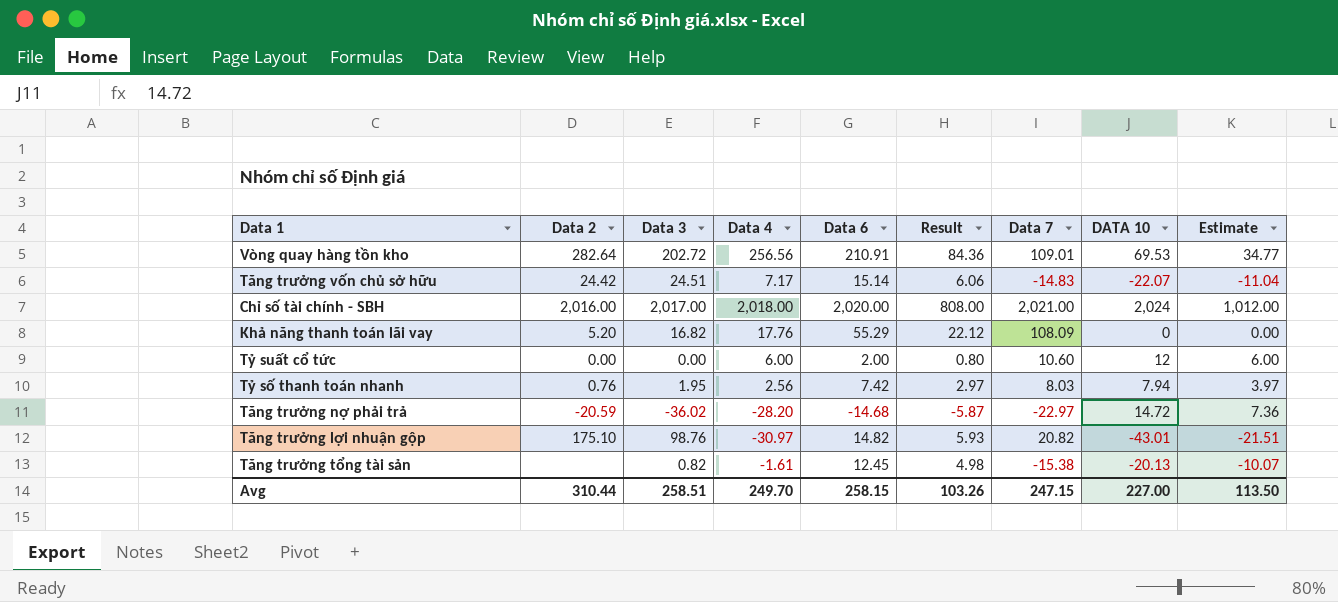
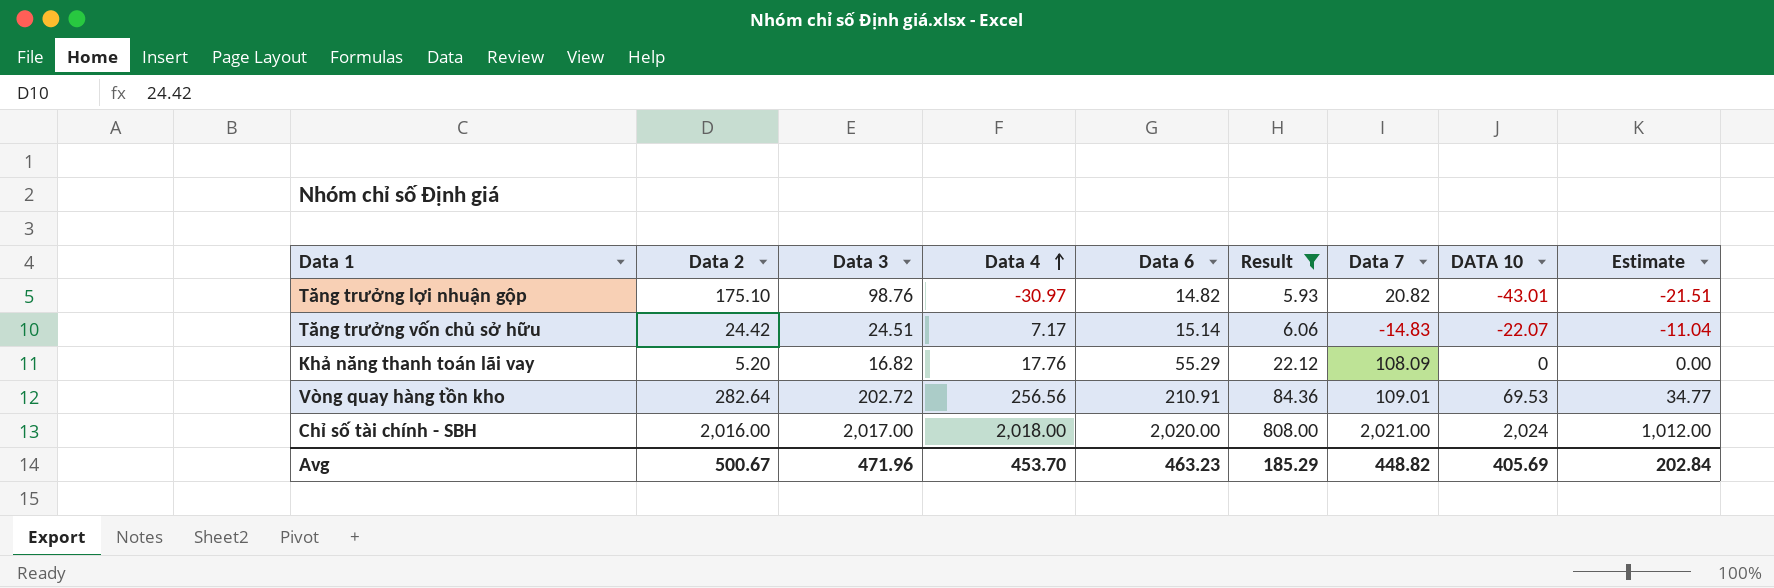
filter: none -> Result >= 5.93
row order: none -> Data 4 ascending
Avg | Data 2: 310.44 -> 500.67
Avg | Data 3: 258.51 -> 471.96
Avg | Data 4: 249.70 -> 453.70
Avg | Data 6: 258.15 -> 463.23
Avg | Result: 103.26 -> 185.29
Avg | Data 7: 247.15 -> 448.82
Avg | DATA 10: 227.00 -> 405.69
Avg | Estimate: 113.50 -> 202.84

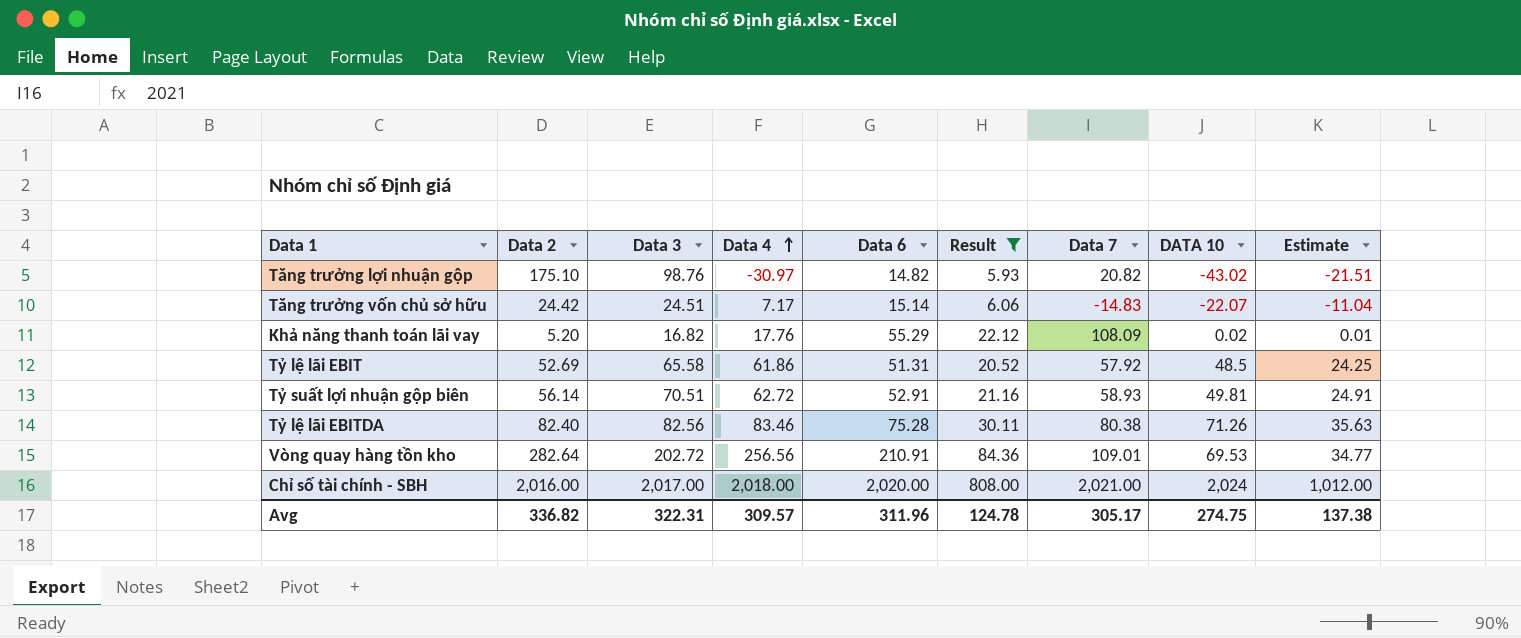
Tăng trưởng lợi nhuận gộp | DATA 10: -43.01 -> -43.02
Khả năng thanh toán lãi vay | DATA 10: 0 -> 0.02
Khả năng thanh toán lãi vay | Estimate: 0.00 -> 0.01
row Tỷ lệ lãi EBIT: none -> 52.69 | 65.58 | 61.86 | 51.31 | 20.52 | 57.92 | 48.5 | 24.25
row Tỷ suất lợi nhuận gộp biên: none -> 56.14 | 70.51 | 62.72 | 52.91 | 21.16 | 58.93 | 49.81 | 24.91
row Tỷ lệ lãi EBITDA: none -> 82.40 | 82.56 | 83.46 | 75.28 | 30.11 | 80.38 | 71.26 | 35.63
Avg | Data 2: 500.67 -> 336.82
Avg | Data 3: 471.96 -> 322.31
Avg | Data 4: 453.70 -> 309.57
Avg | Data 6: 463.23 -> 311.96
Avg | Result: 185.29 -> 124.78
Avg | Data 7: 448.82 -> 305.17
Avg | DATA 10: 405.69 -> 274.75
Avg | Estimate: 202.84 -> 137.38

